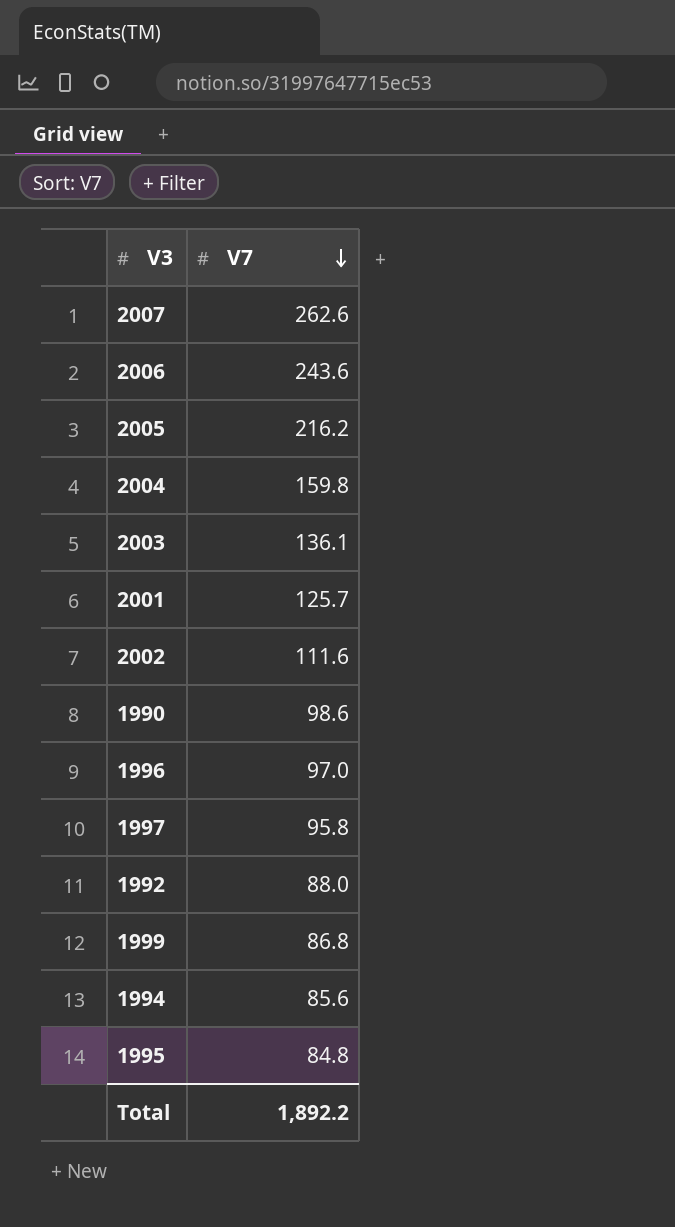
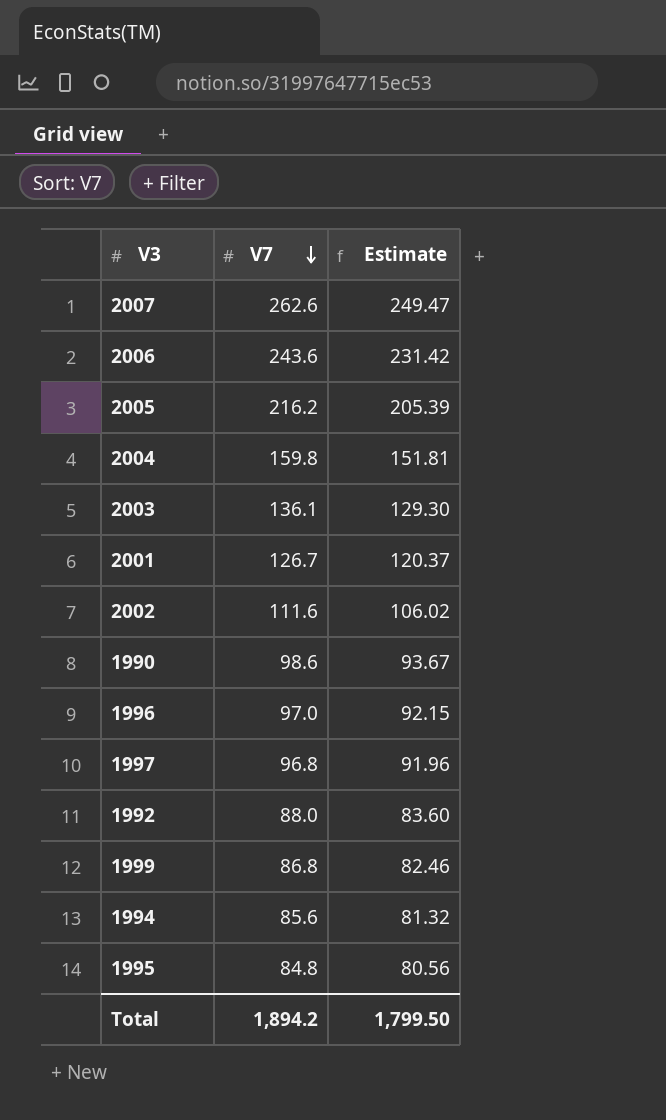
column Estimate | formula: none -> [V7] * 0.95
2001 | V7: 125.7 -> 126.7
1997 | V7: 95.8 -> 96.8
Total | V7: 1,892.2 -> 1,894.2

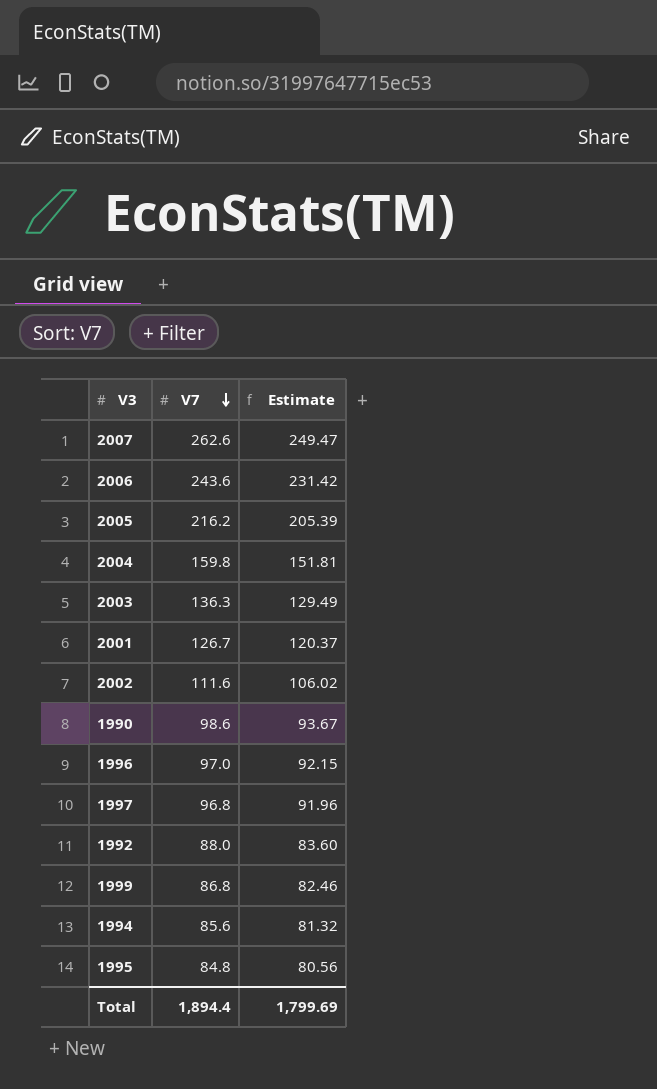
2003 | V7: 136.1 -> 136.3
2003 | Estimate: 129.30 -> 129.49
Total | V7: 1,894.2 -> 1,894.4
Total | Estimate: 1,799.50 -> 1,799.69

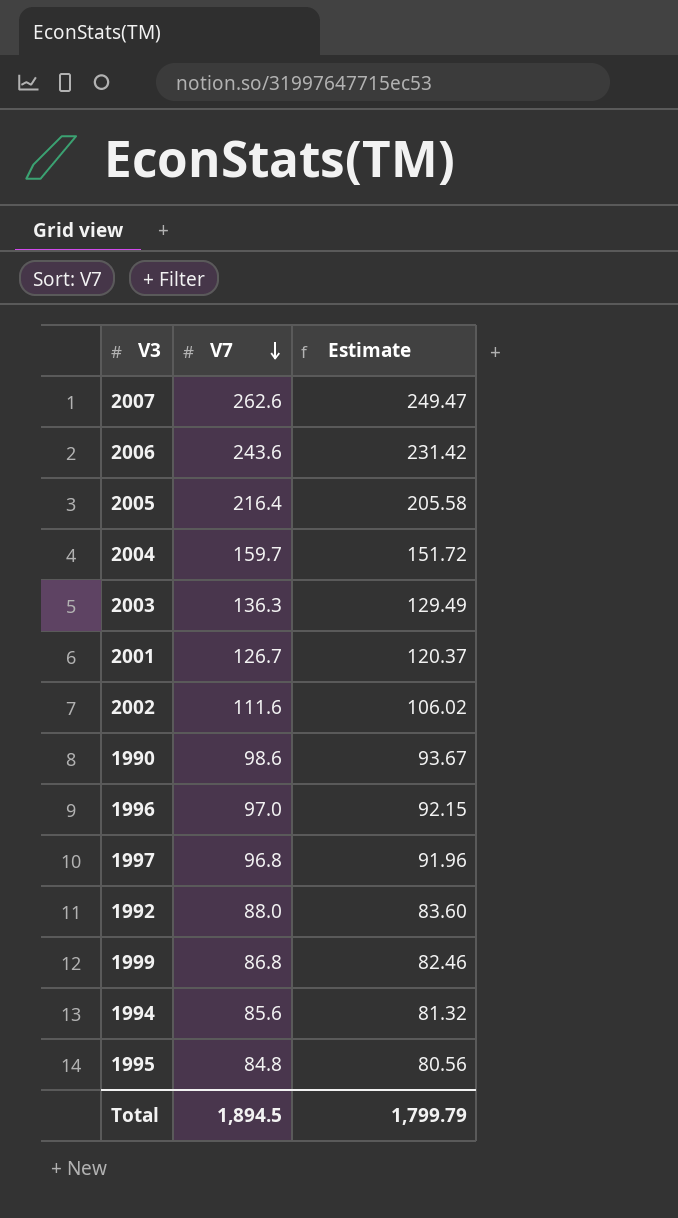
2005 | V7: 216.2 -> 216.4
2005 | Estimate: 205.39 -> 205.58
2004 | V7: 159.8 -> 159.7
2004 | Estimate: 151.81 -> 151.72
Total | V7: 1,894.4 -> 1,894.5
Total | Estimate: 1,799.69 -> 1,799.79

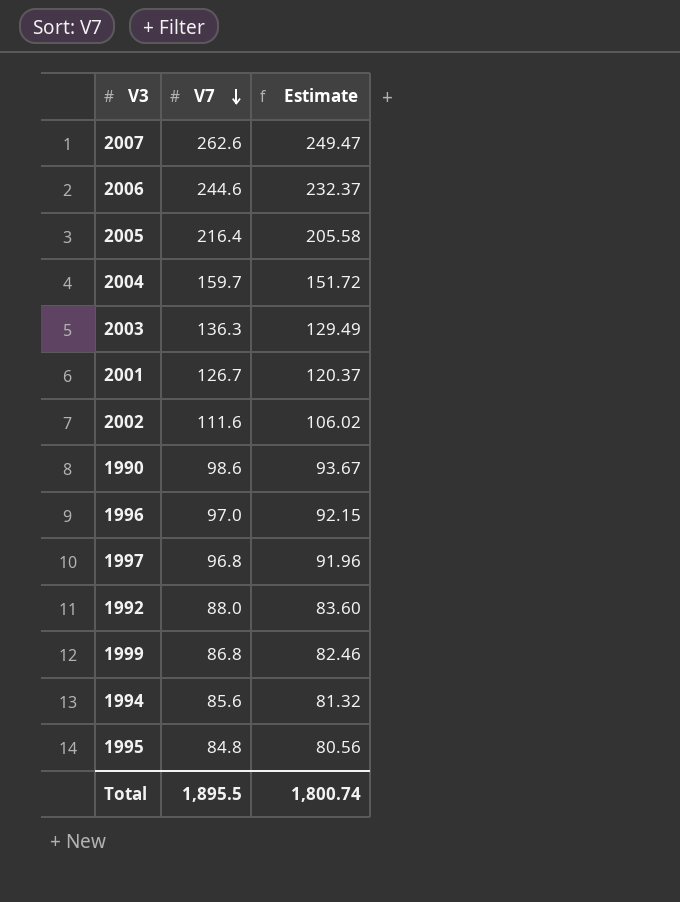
2006 | V7: 243.6 -> 244.6
2006 | Estimate: 231.42 -> 232.37
Total | V7: 1,894.5 -> 1,895.5
Total | Estimate: 1,799.79 -> 1,800.74

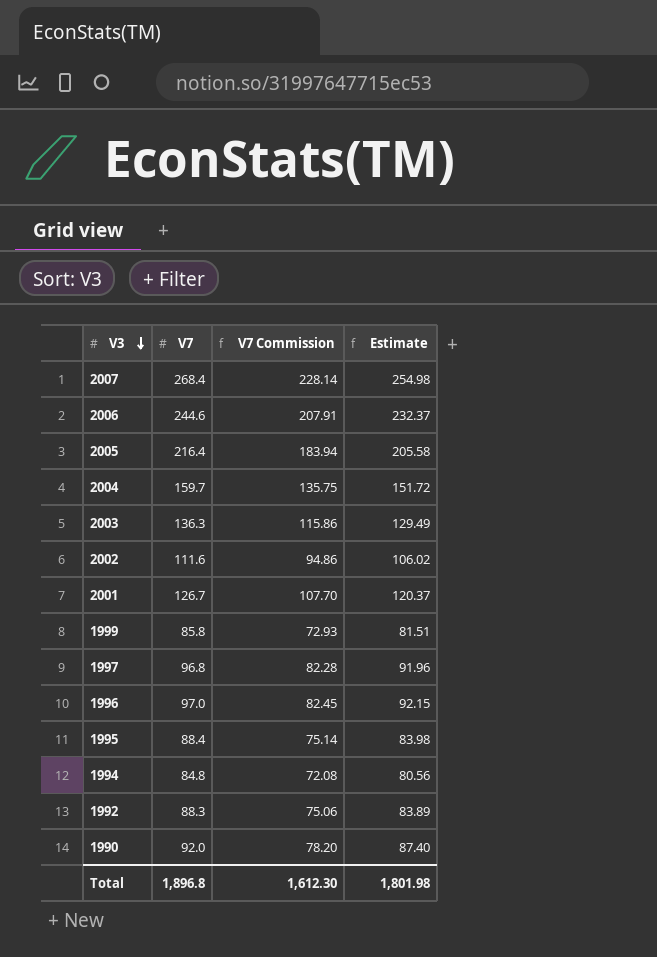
row order: V7 descending -> V3 descending
column V7 Commission | formula: none -> [V7] * 0.85
2007 | V7: 262.6 -> 268.4
2007 | Estimate: 249.47 -> 254.98
1999 | V7: 86.8 -> 85.8
1999 | Estimate: 82.46 -> 81.51
1995 | V7: 84.8 -> 88.4
1995 | Estimate: 80.56 -> 83.98
1994 | V7: 85.6 -> 84.8
1994 | Estimate: 81.32 -> 80.56
1992 | V7: 88.0 -> 88.3
1992 | Estimate: 83.60 -> 83.89
1990 | V7: 98.6 -> 92.0
1990 | Estimate: 93.67 -> 87.40
Total | V7: 1,895.5 -> 1,896.8
Total | Estimate: 1,800.74 -> 1,801.98

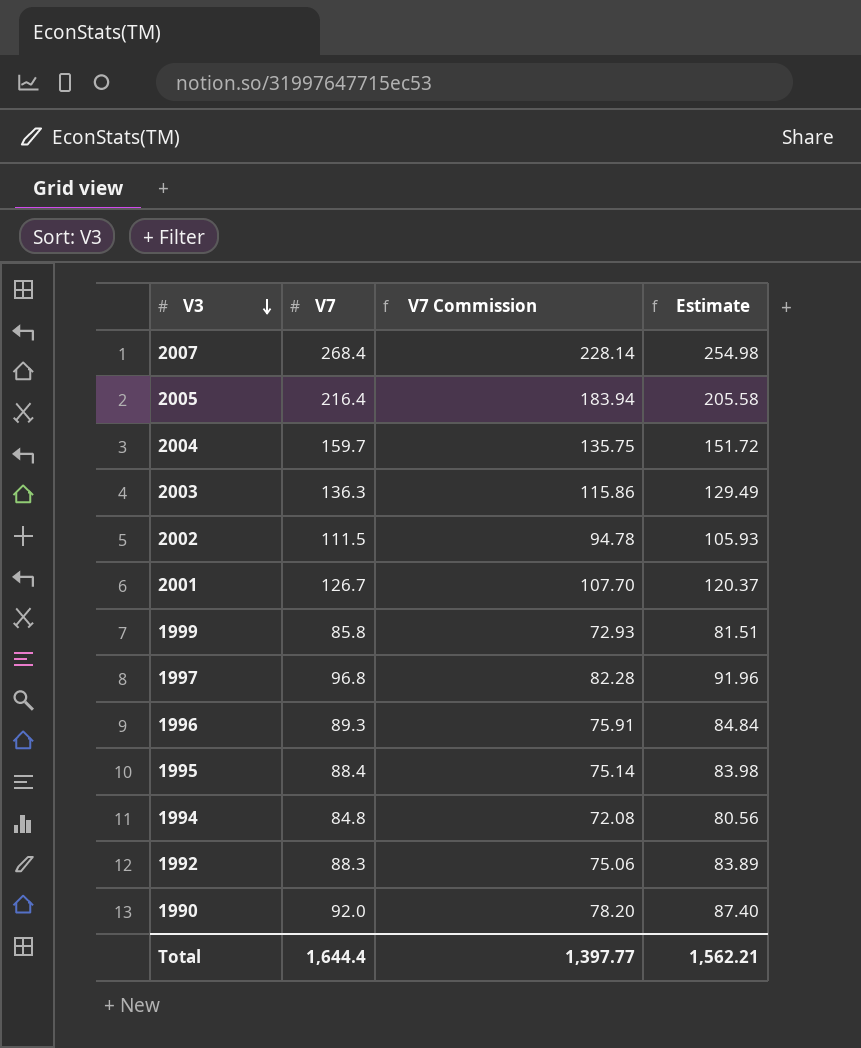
row 2006: 244.6 | 207.91 | 232.37 -> none
2002 | V7: 111.6 -> 111.5
2002 | V7 Commission: 94.86 -> 94.78
2002 | Estimate: 106.02 -> 105.93
1996 | V7: 97.0 -> 89.3
1996 | V7 Commission: 82.45 -> 75.91
1996 | Estimate: 92.15 -> 84.84
Total | V7: 1,896.8 -> 1,644.4
Total | V7 Commission: 1,612.30 -> 1,397.77
Total | Estimate: 1,801.98 -> 1,562.21

